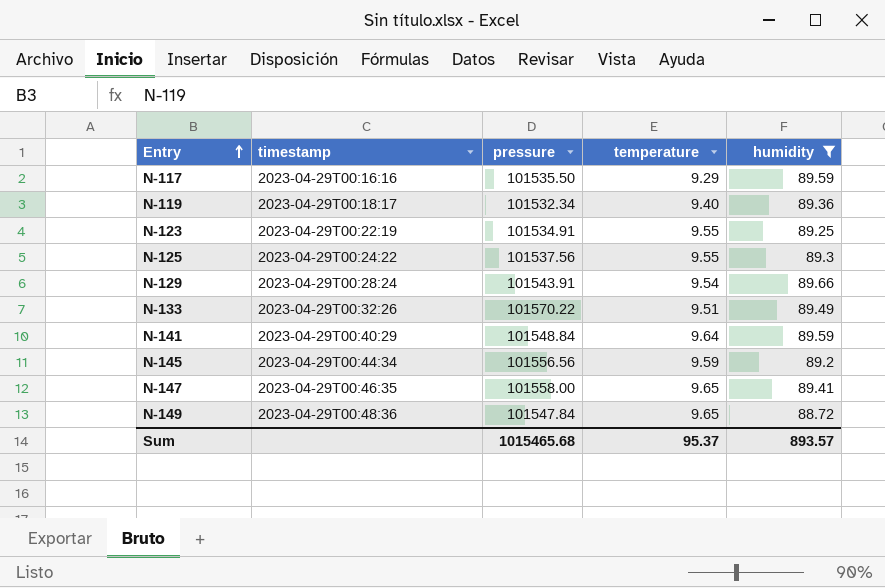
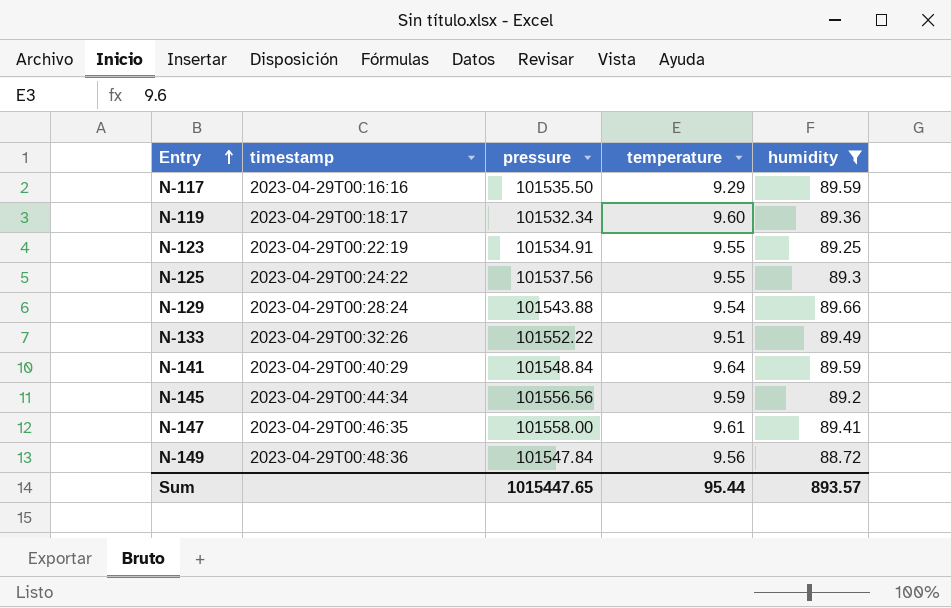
N-119 | temperature: 9.40 -> 9.60
N-129 | pressure: 101543.91 -> 101543.88
N-133 | pressure: 101570.22 -> 101552.22
N-147 | temperature: 9.65 -> 9.61
N-149 | temperature: 9.65 -> 9.56
Sum | pressure: 1015465.68 -> 1015447.65
Sum | temperature: 95.37 -> 95.44

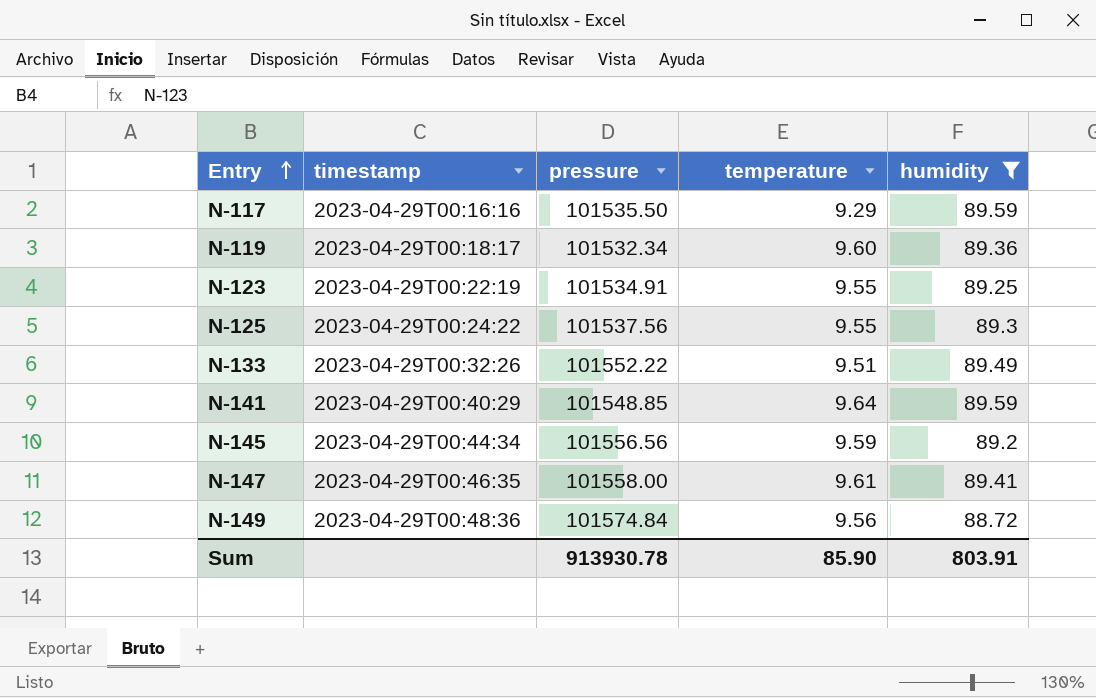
row N-129: 2023-04-29T00:28:24 | 101543.88 | 9.54 | 89.66 -> none
N-141 | pressure: 101548.84 -> 101548.85
N-149 | pressure: 101547.84 -> 101574.84
Sum | pressure: 1015447.65 -> 913930.78
Sum | temperature: 95.44 -> 85.90
Sum | humidity: 893.57 -> 803.91

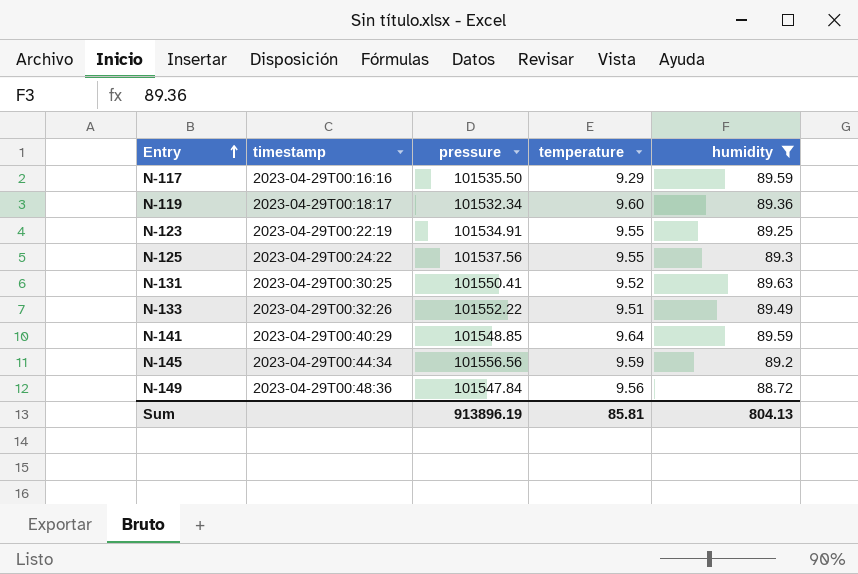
row N-147: 2023-04-29T00:46:35 | 101558.00 | 9.61 | 89.41 -> none
row N-131: none -> 2023-04-29T00:30:25 | 101550.41 | 9.52 | 89.63
N-149 | pressure: 101574.84 -> 101547.84
Sum | pressure: 913930.78 -> 913896.19
Sum | temperature: 85.90 -> 85.81
Sum | humidity: 803.91 -> 804.13

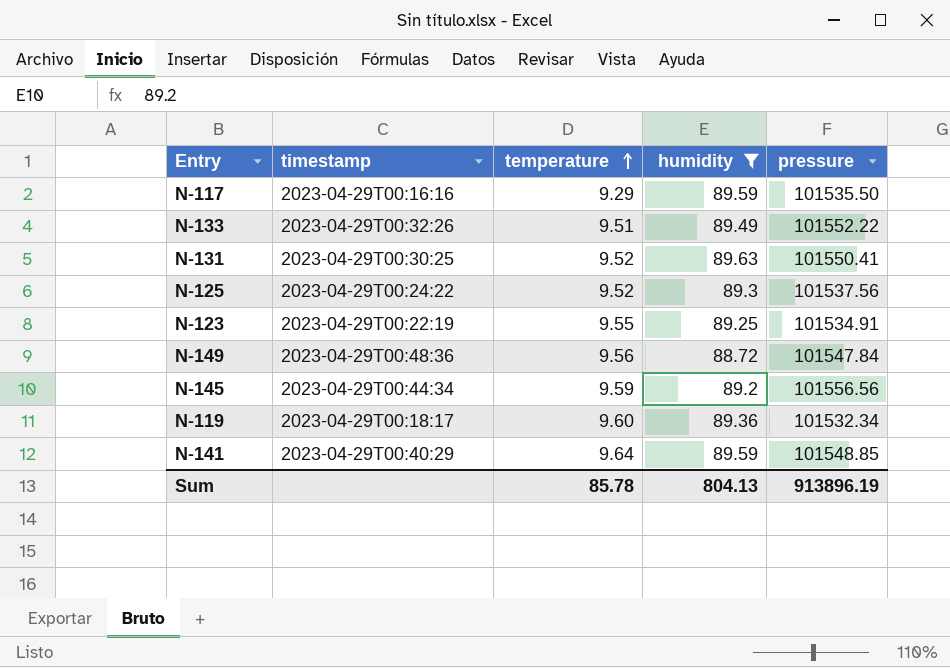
row order: Entry ascending -> temperature ascending
column pressure | position: 3 -> 5
N-125 | temperature: 9.55 -> 9.52
Sum | temperature: 85.81 -> 85.78

